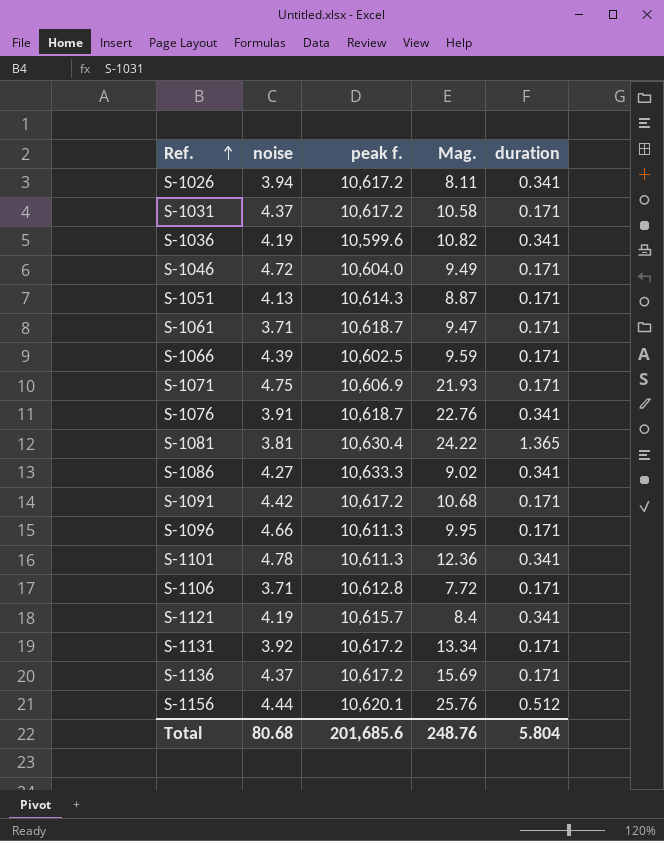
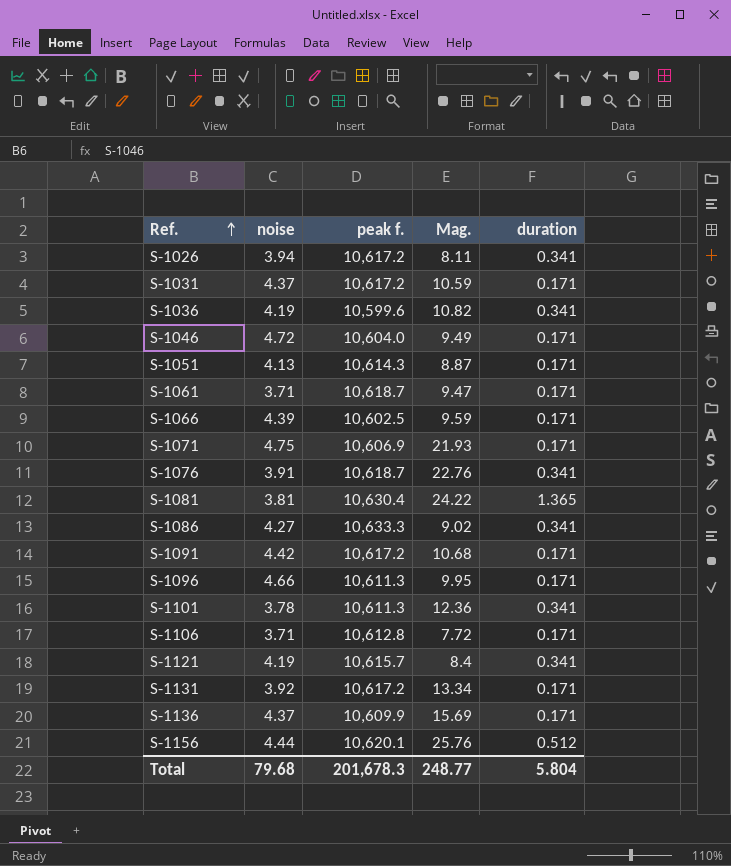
S-1031 | Mag.: 10.58 -> 10.59
S-1101 | noise: 4.78 -> 3.78
S-1136 | peak f.: 10,617.2 -> 10,609.9
Total | noise: 80.68 -> 79.68
Total | peak f.: 201,685.6 -> 201,678.3
Total | Mag.: 248.76 -> 248.77

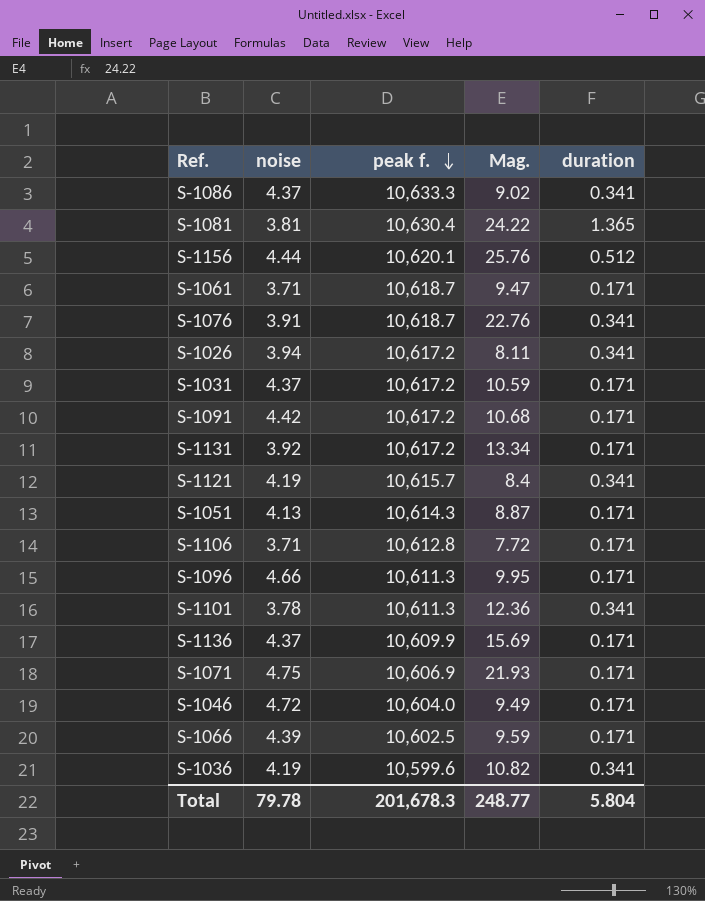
row order: Ref. ascending -> peak f. descending
S-1086 | noise: 4.27 -> 4.37
Total | noise: 79.68 -> 79.78

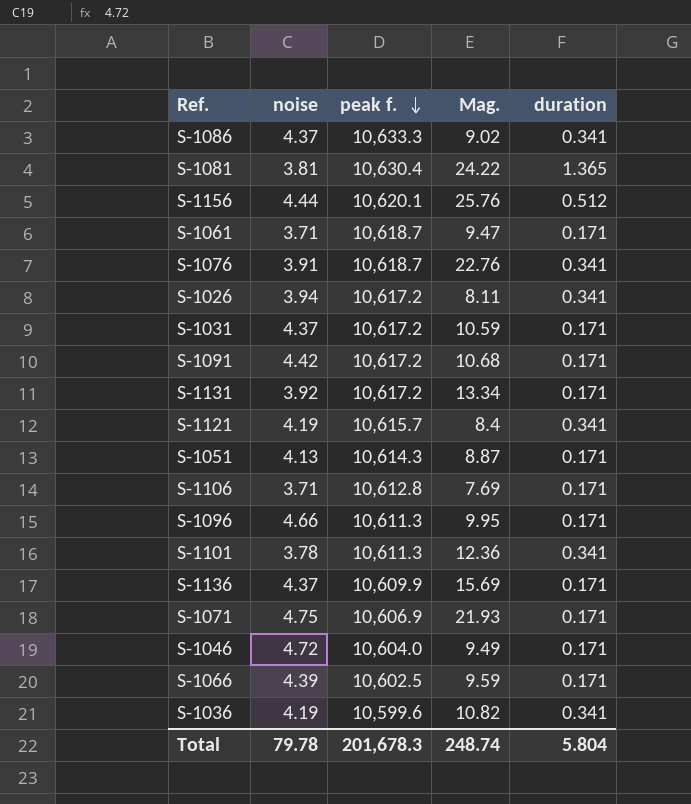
S-1106 | Mag.: 7.72 -> 7.69
Total | Mag.: 248.77 -> 248.74

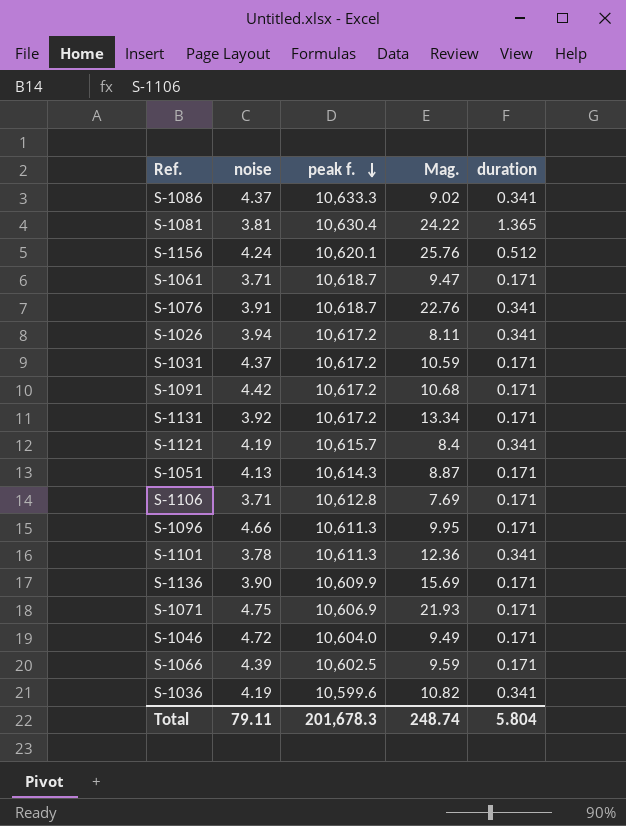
S-1156 | noise: 4.44 -> 4.24
S-1136 | noise: 4.37 -> 3.90
Total | noise: 79.78 -> 79.11

